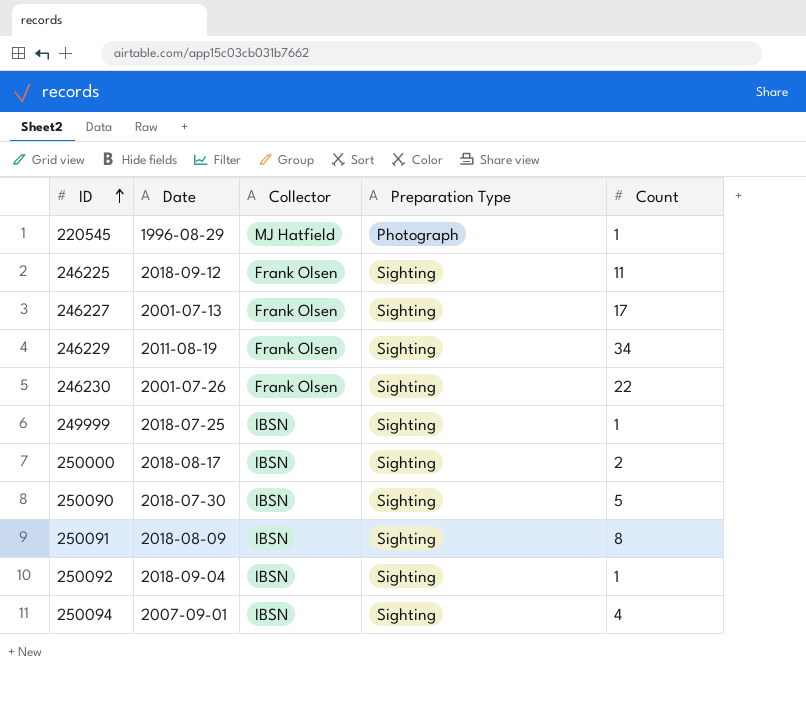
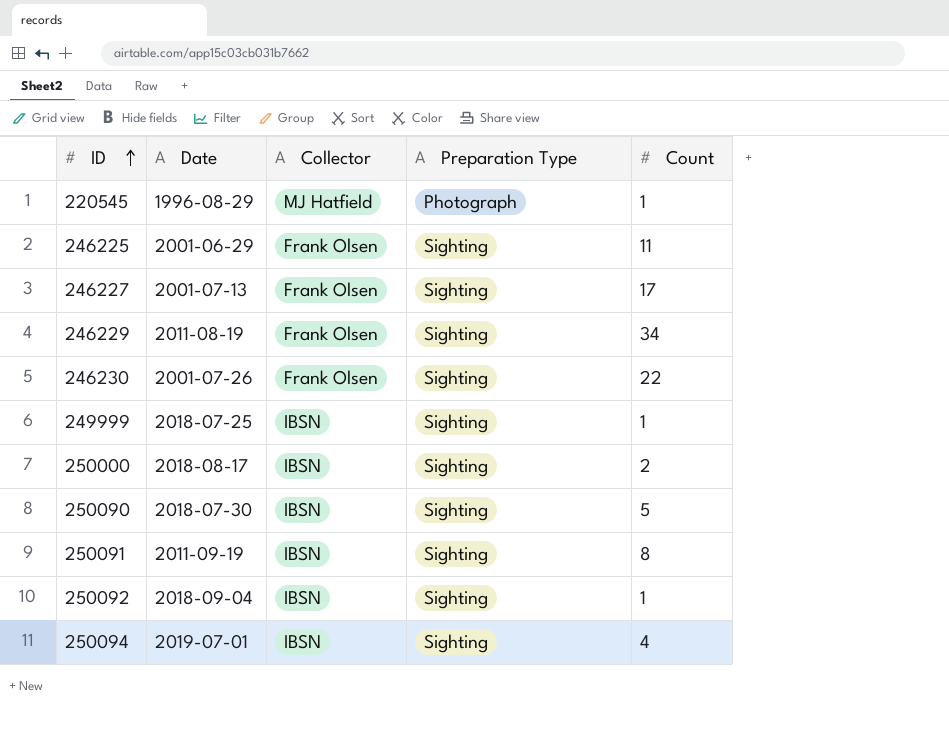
246225 | Date: 2018-09-12 -> 2001-06-29
250091 | Date: 2018-08-09 -> 2011-09-19
250094 | Date: 2007-09-01 -> 2019-07-01

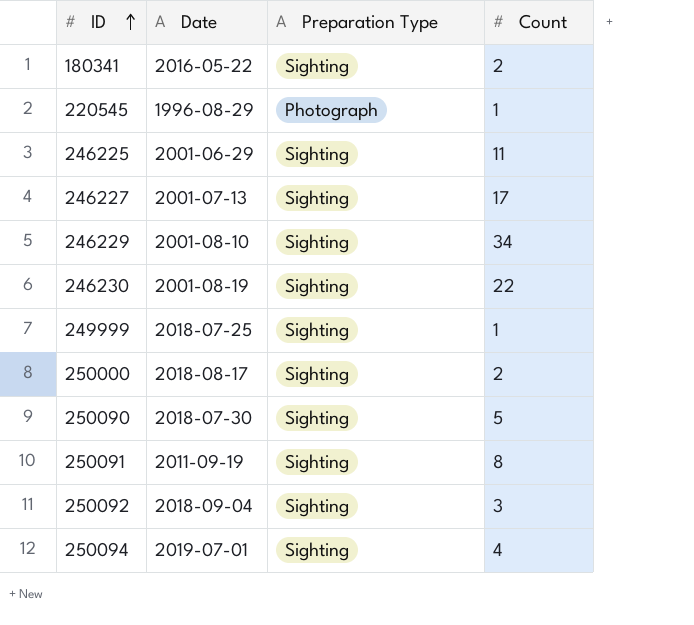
column Collector | position: 3 -> none
row 180341: none -> 2016-05-22 | Sighting | 2
246229 | Date: 2011-08-19 -> 2001-08-10
246230 | Date: 2001-07-26 -> 2001-08-19
250092 | Count: 1 -> 3

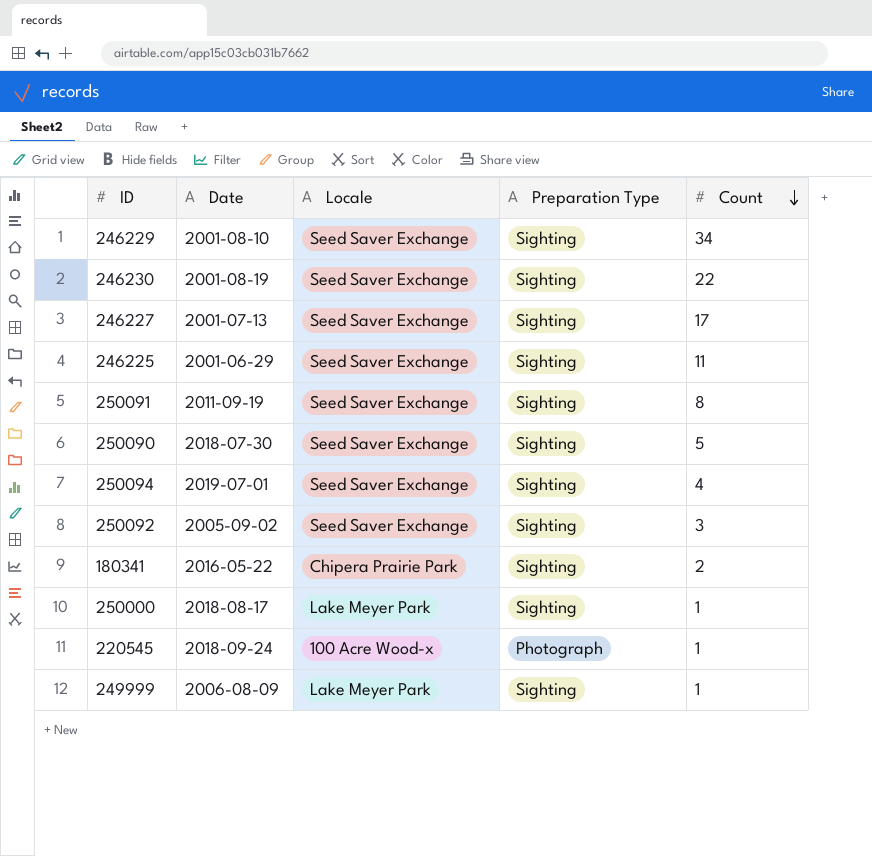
row order: ID ascending -> Count descending
column Locale | position: none -> 3
250092 | Date: 2018-09-04 -> 2005-09-02
250000 | Count: 2 -> 1
220545 | Date: 1996-08-29 -> 2018-09-24
249999 | Date: 2018-07-25 -> 2006-08-09

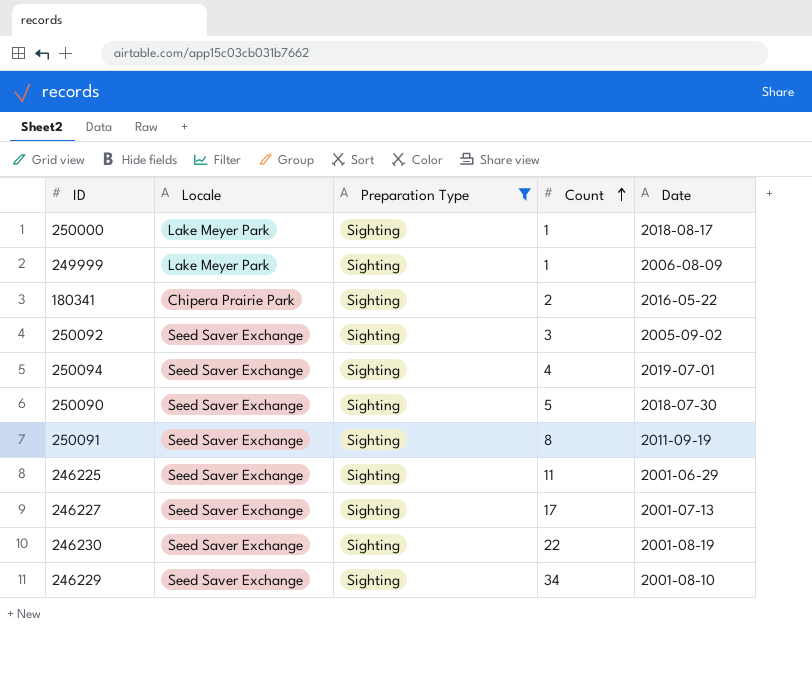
filter: none -> Preparation Type = Sighting
row order: Count descending -> Count ascending
column Date | position: 2 -> 5

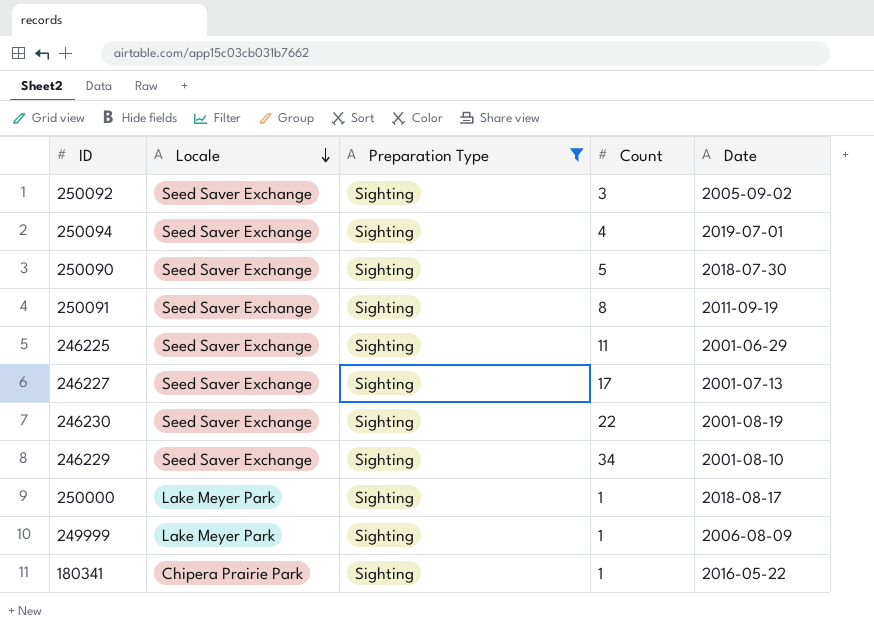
row order: Count ascending -> Locale descending
180341 | Count: 2 -> 1

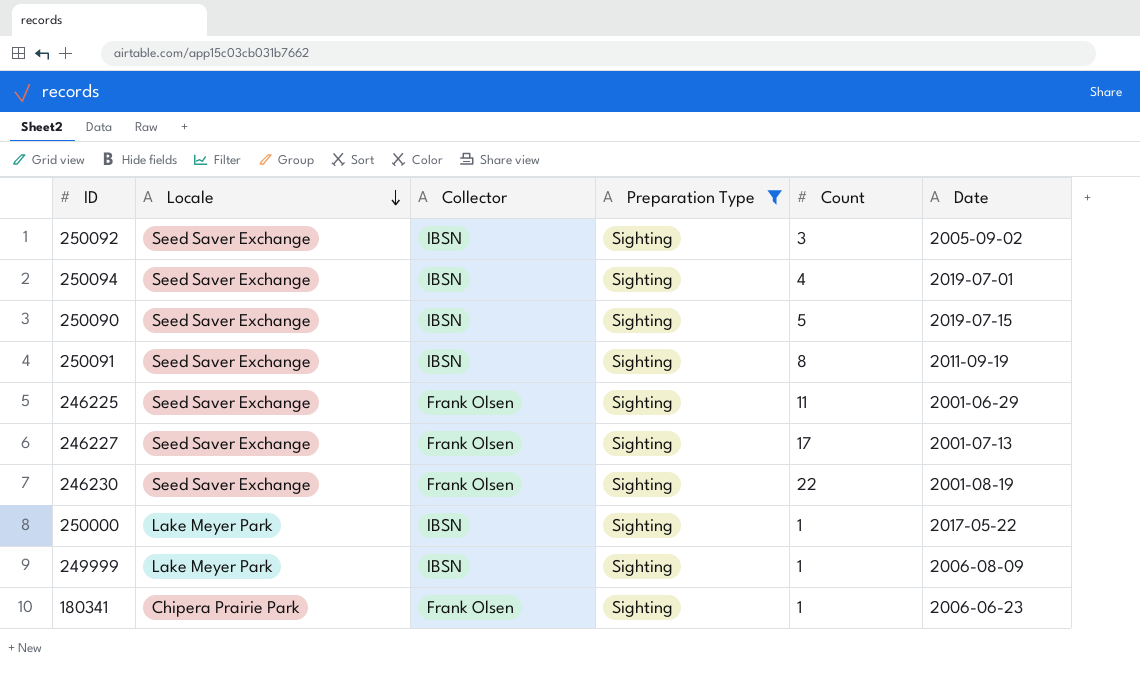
column Collector | position: none -> 3
row 246229: Seed Saver Exchange | Sighting | 34 | 2001-08-10 -> none
250090 | Date: 2018-07-30 -> 2019-07-15
250000 | Date: 2018-08-17 -> 2017-05-22
180341 | Date: 2016-05-22 -> 2006-06-23

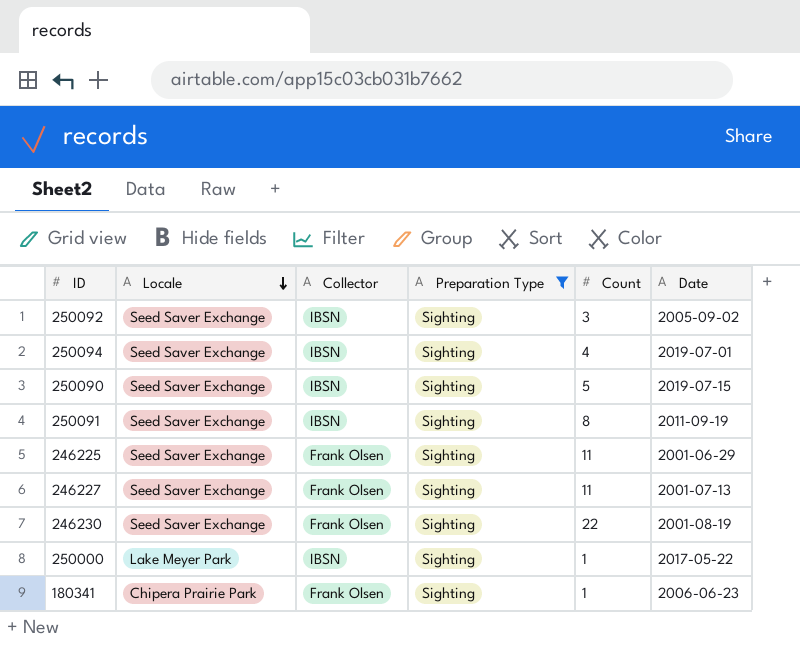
row 249999: Lake Meyer Park | IBSN | Sighting | 1 | 2006-08-09 -> none
246227 | Count: 17 -> 11

